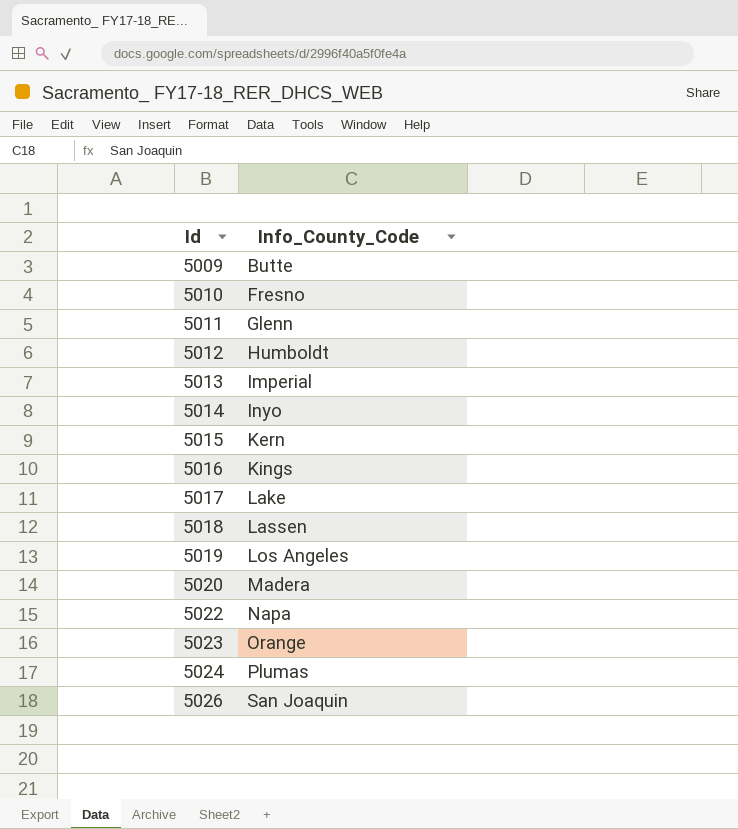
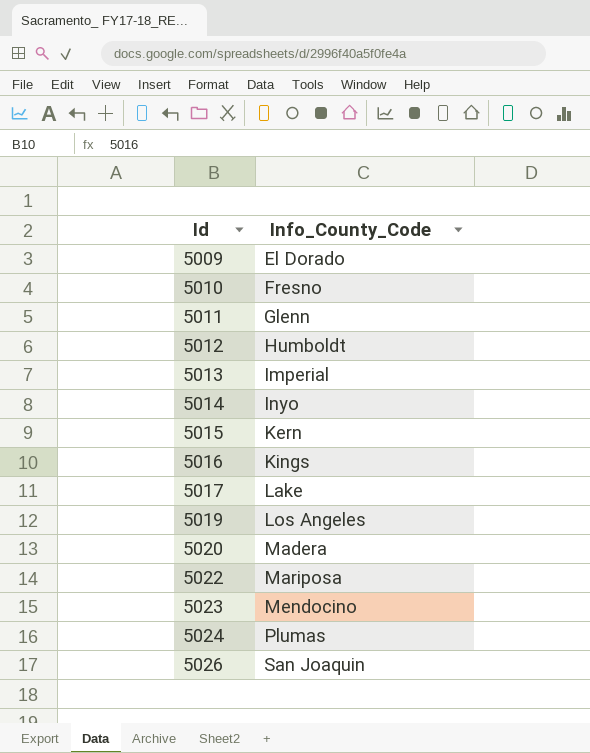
row 5018: Lassen -> none
5009 | Info_County_Code: Butte -> El Dorado
5022 | Info_County_Code: Napa -> Mariposa
5023 | Info_County_Code: Orange -> Mendocino

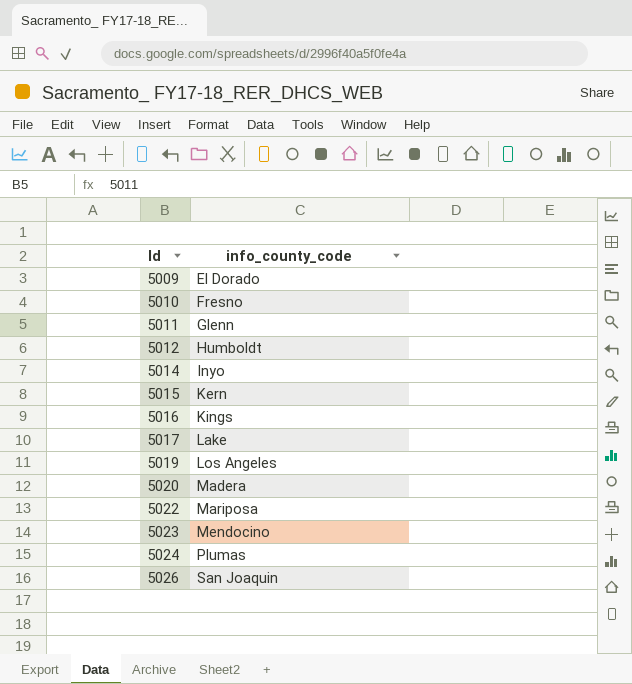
column name: Info_County_Code -> info_county_code
row 5013: Imperial -> none

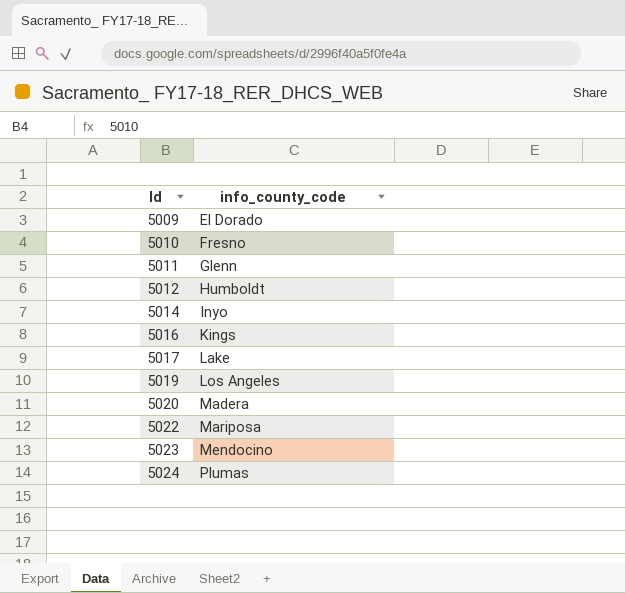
row 5015: Kern -> none
row 5026: San Joaquin -> none

